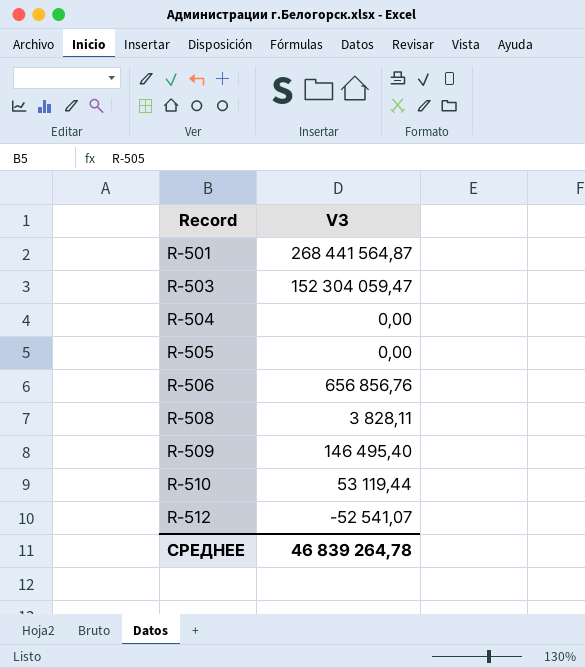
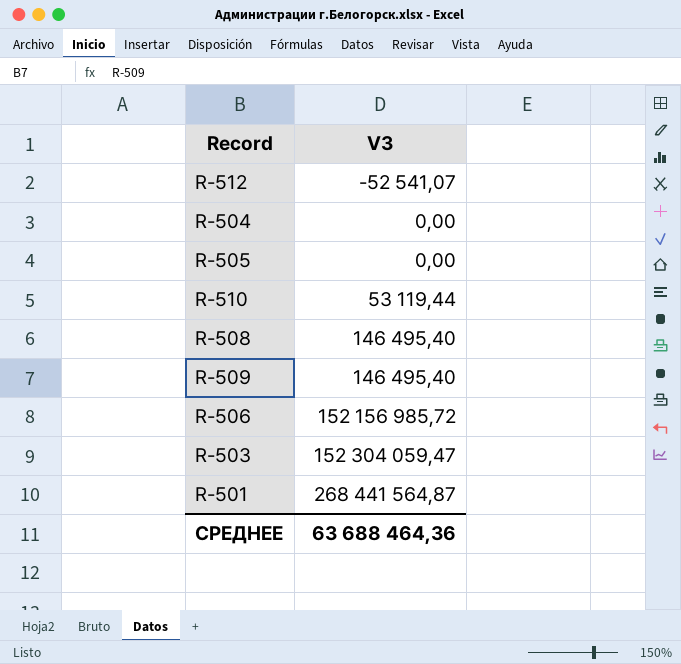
row order: Record ascending -> V3 ascending
R-508 | V3: 3 828,11 -> 146 495,40
R-506 | V3: 656 856,76 -> 152 156 985,72
СРЕДНЕЕ | V3: 46 839 264,78 -> 63 688 464,36

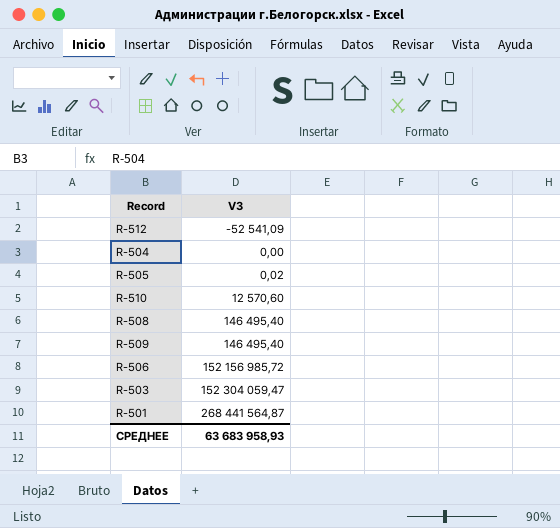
R-512 | V3: -52 541,07 -> -52 541,09
R-505 | V3: 0,00 -> 0,02
R-510 | V3: 53 119,44 -> 12 570,60
СРЕДНЕЕ | V3: 63 688 464,36 -> 63 683 958,93

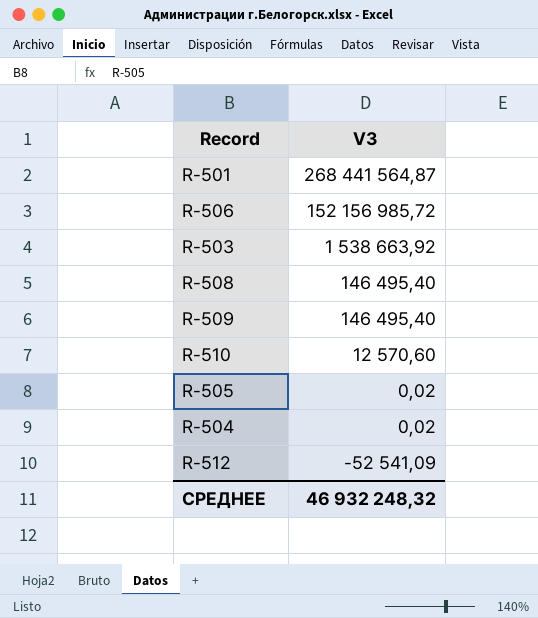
row order: V3 ascending -> V3 descending
R-503 | V3: 152 304 059,47 -> 1 538 663,92
R-504 | V3: 0,00 -> 0,02
СРЕДНЕЕ | V3: 63 683 958,93 -> 46 932 248,32

